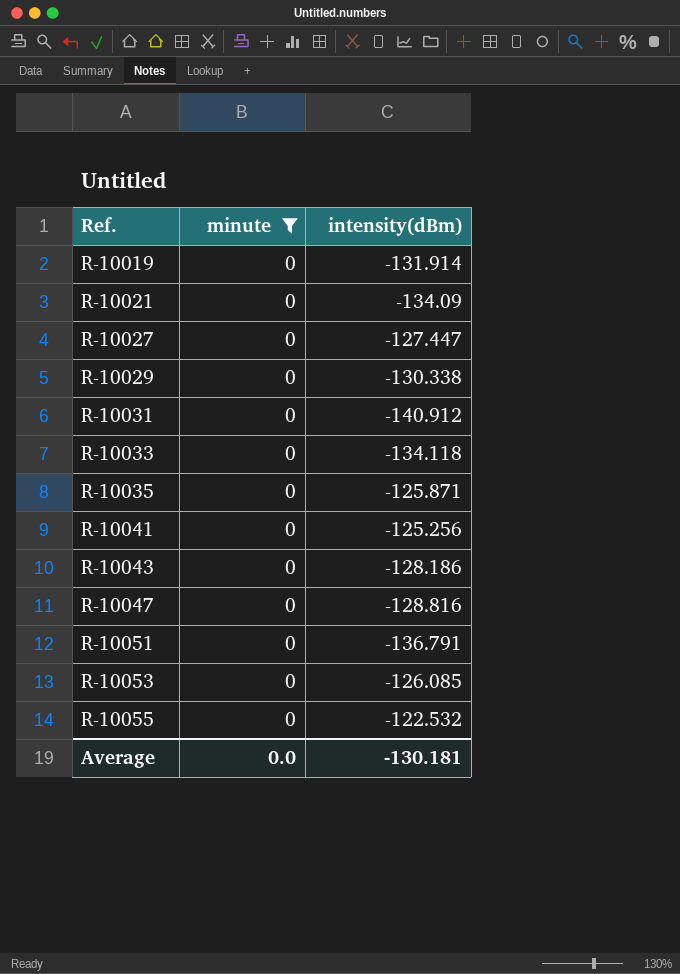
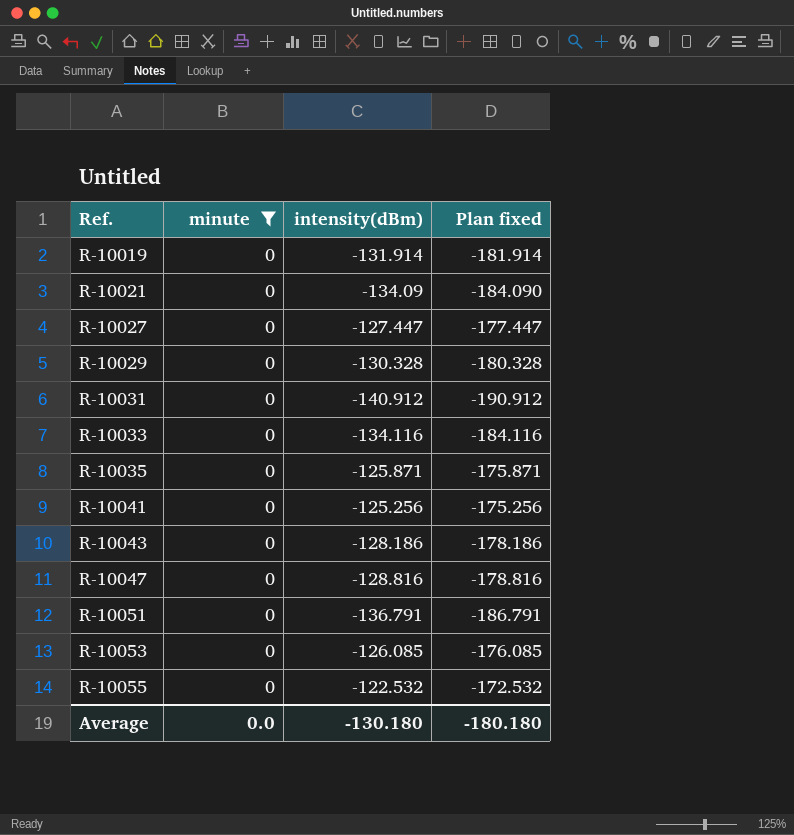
column Plan fixed | formula: none -> [intensity(dBm)] - 50
R-10029 | intensity(dBm): -130.338 -> -130.328
R-10033 | intensity(dBm): -134.118 -> -134.116
Average | intensity(dBm): -130.181 -> -130.180

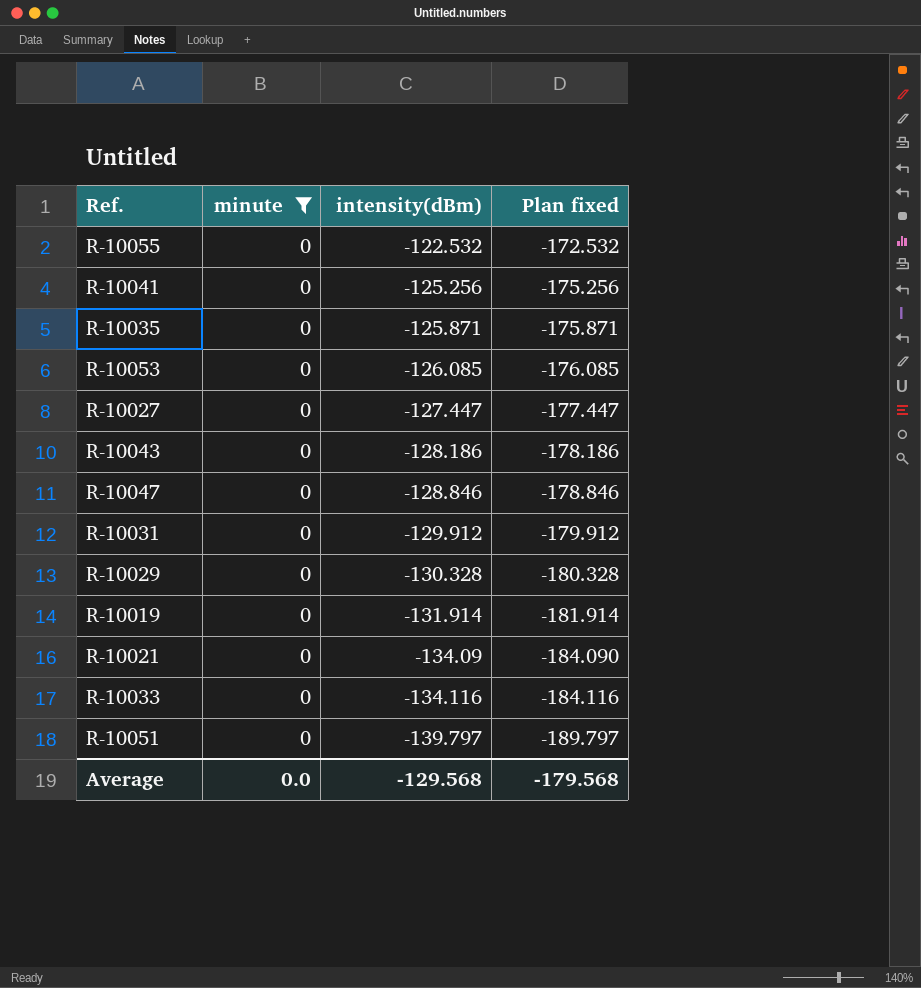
row order: Ref. ascending -> intensity(dBm) descending
R-10047 | intensity(dBm): -128.816 -> -128.846
R-10047 | Plan fixed: -178.816 -> -178.846
R-10031 | intensity(dBm): -140.912 -> -129.912
R-10031 | Plan fixed: -190.912 -> -179.912
R-10051 | intensity(dBm): -136.791 -> -139.797
R-10051 | Plan fixed: -186.791 -> -189.797
Average | intensity(dBm): -130.180 -> -129.568
Average | Plan fixed: -180.180 -> -179.568

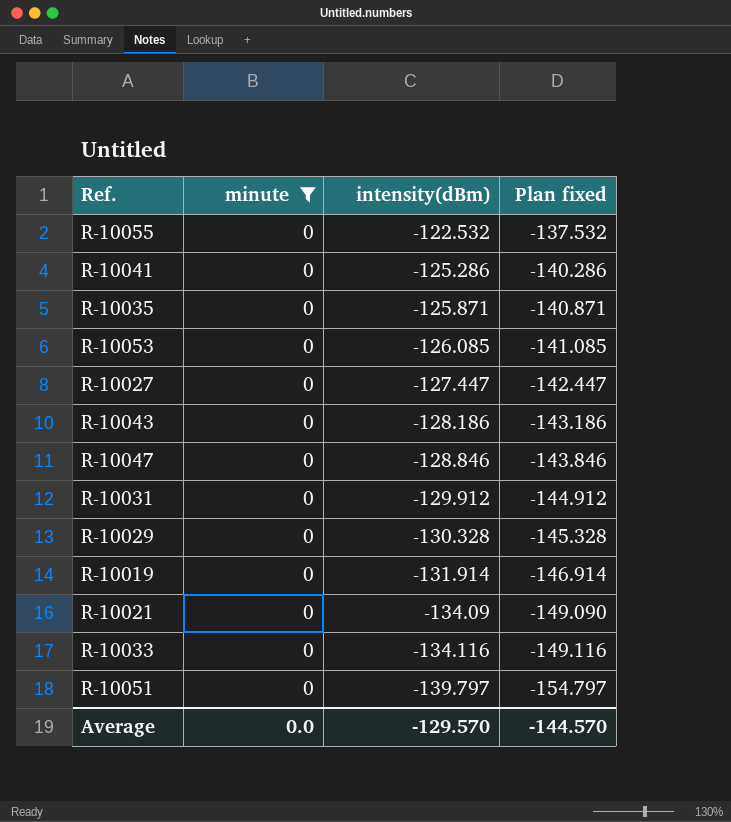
column Plan fixed | formula: [intensity(dBm)] - 50 -> [intensity(dBm)] - 15
R-10041 | intensity(dBm): -125.256 -> -125.286
Average | intensity(dBm): -129.568 -> -129.570
Average | Plan fixed: -179.568 -> -144.570

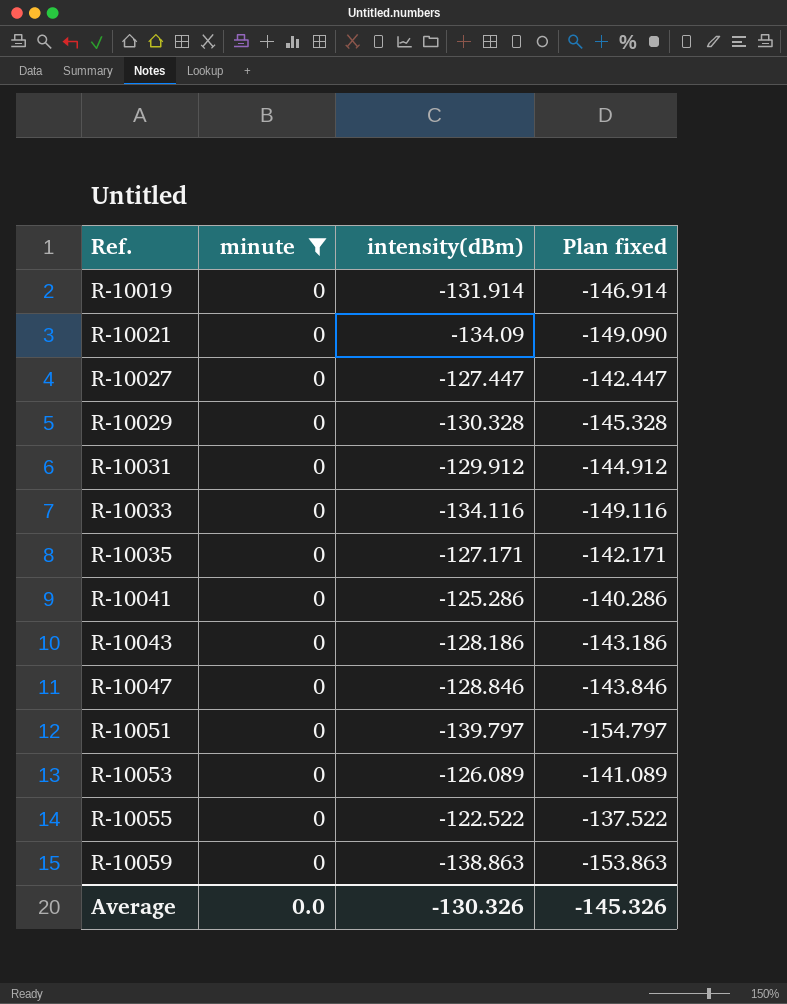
row order: intensity(dBm) descending -> Ref. ascending
R-10035 | intensity(dBm): -125.871 -> -127.171
R-10035 | Plan fixed: -140.871 -> -142.171
R-10053 | intensity(dBm): -126.085 -> -126.089
R-10053 | Plan fixed: -141.085 -> -141.089
R-10055 | intensity(dBm): -122.532 -> -122.522
R-10055 | Plan fixed: -137.532 -> -137.522
row R-10059: none -> 0 | -138.863 | -153.863
Average | intensity(dBm): -129.570 -> -130.326
Average | Plan fixed: -144.570 -> -145.326

